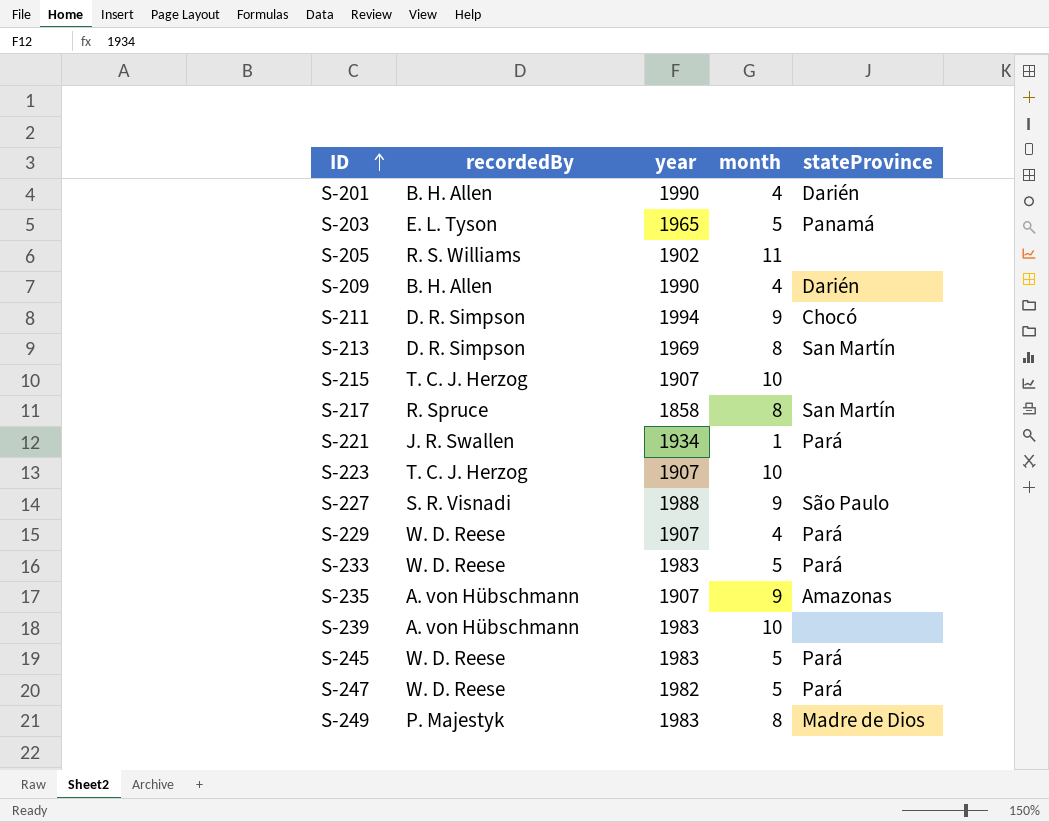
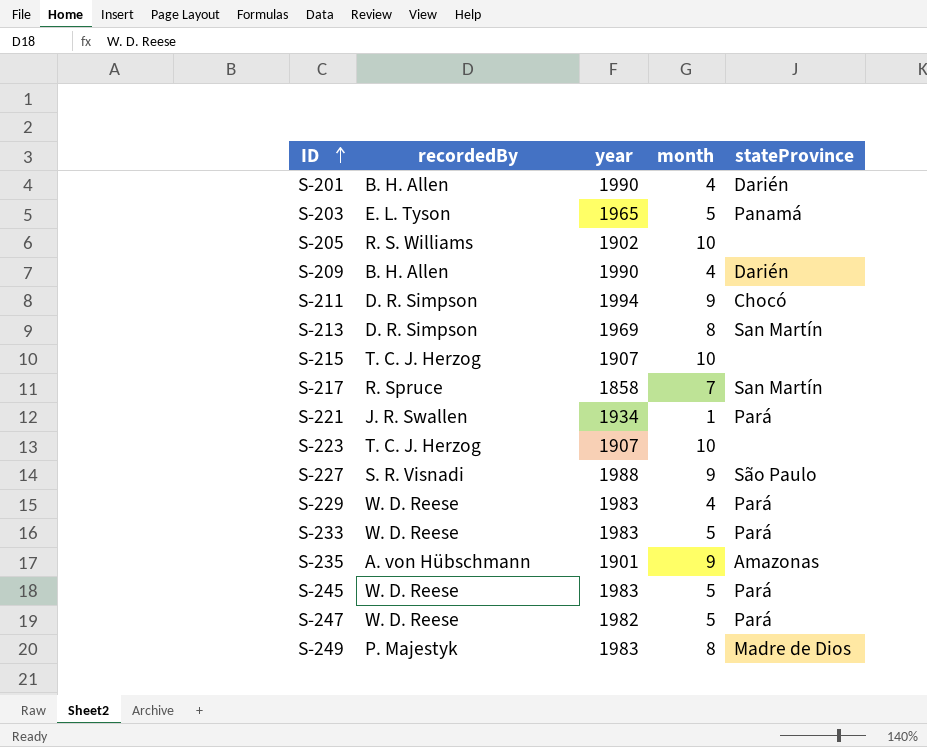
row S-239: A. von Hübschmann | 1983 | 10 | none -> none
S-205 | month: 11 -> 10
S-217 | month: 8 -> 7
S-229 | year: 1907 -> 1983
S-235 | year: 1907 -> 1901

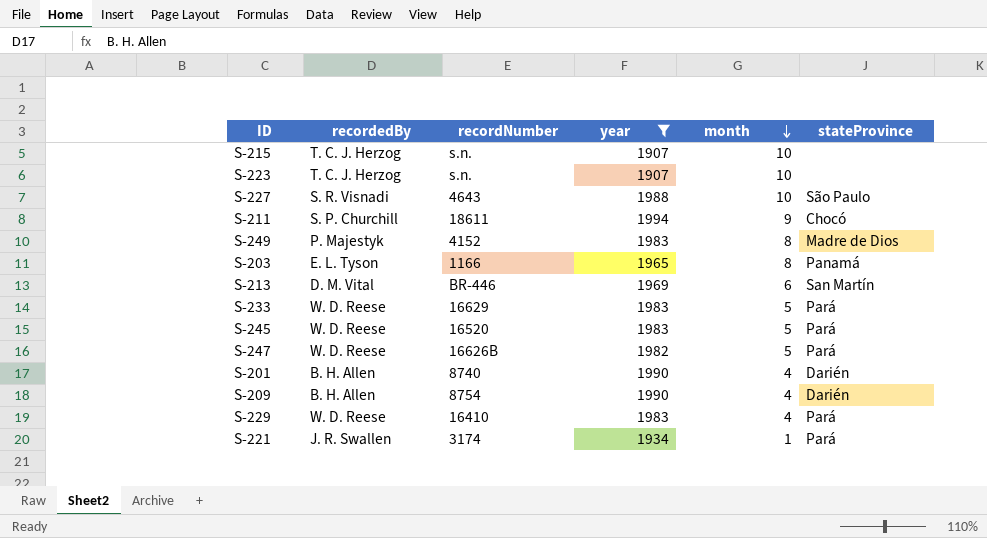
filter: none -> year >= 1907
row order: ID ascending -> month descending
column recordNumber | position: none -> 3
S-227 | month: 9 -> 10
S-211 | recordedBy: D. R. Simpson -> S. P. Churchill
S-203 | month: 5 -> 8
S-213 | recordedBy: D. R. Simpson -> D. M. Vital
S-213 | month: 8 -> 6

